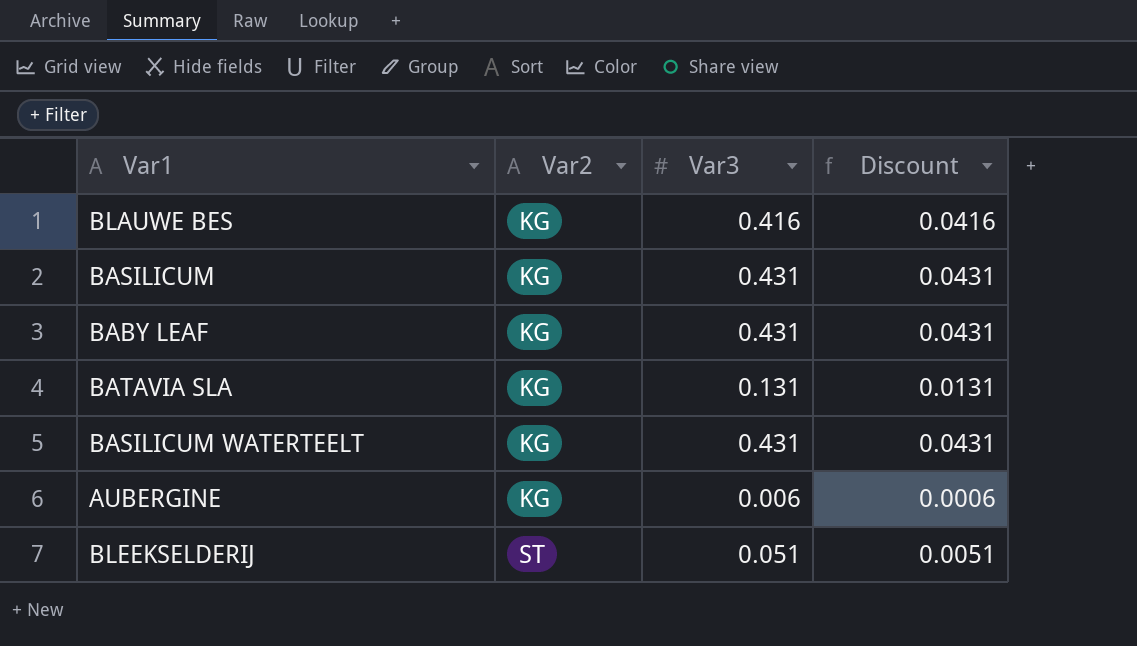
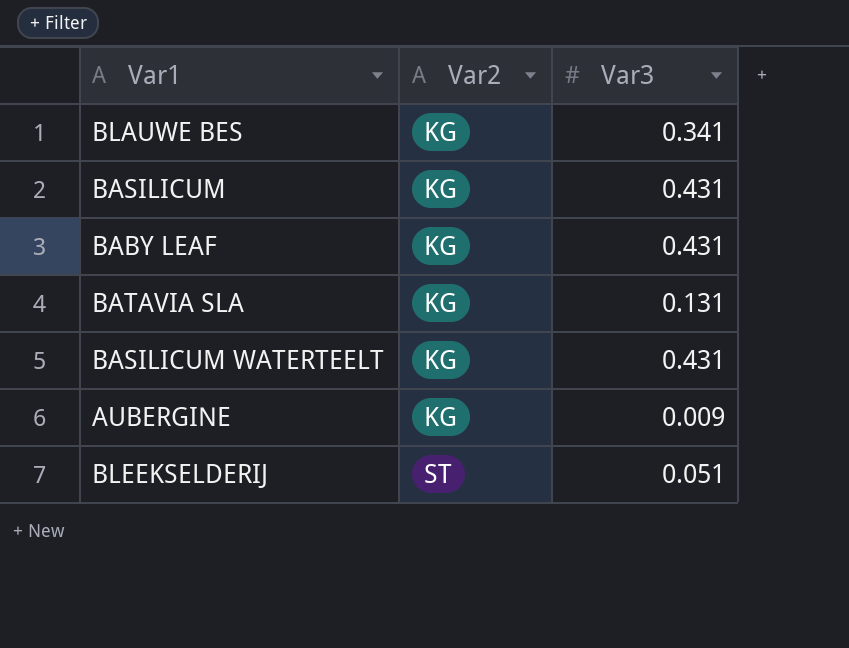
column Discount | formula: [Var3] * 0.1 -> none
BLAUWE BES | Var3: 0.416 -> 0.341
AUBERGINE | Var3: 0.006 -> 0.009

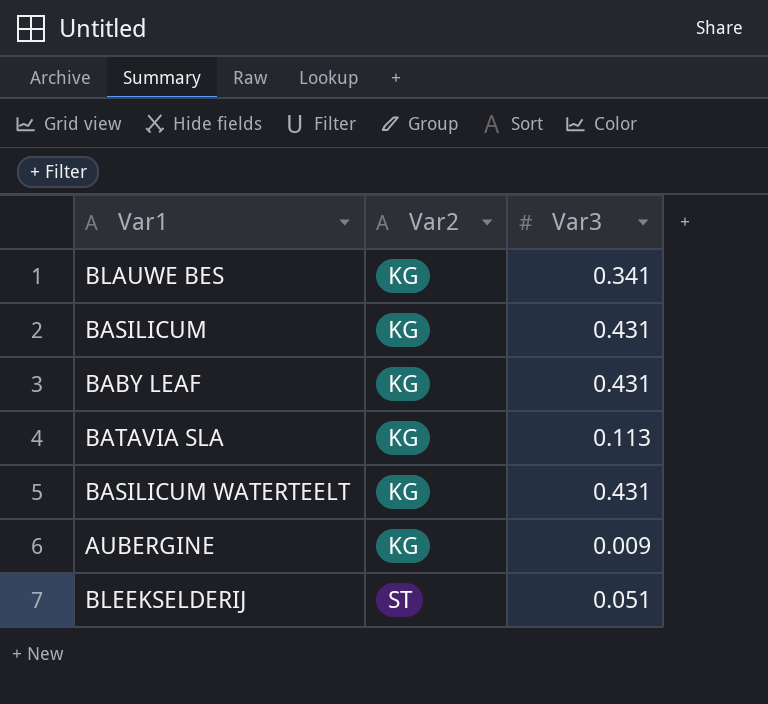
BATAVIA SLA | Var3: 0.131 -> 0.113

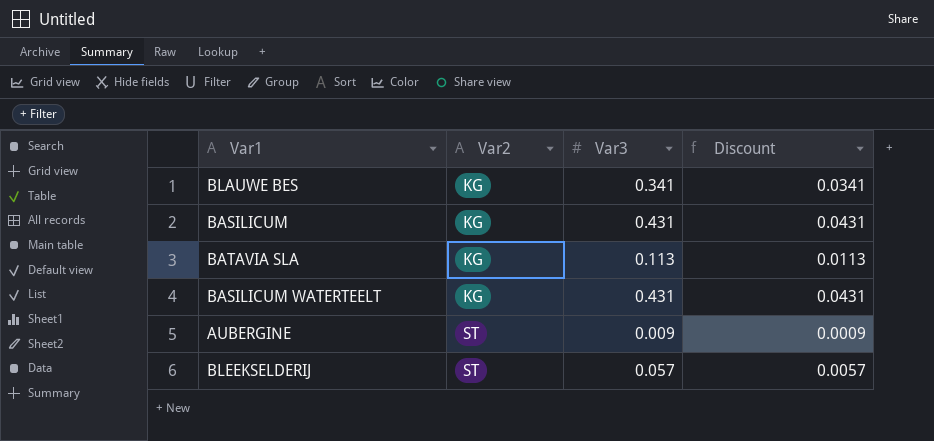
column Discount | formula: none -> [Var3] * 0.1
row BABY LEAF: KG | 0.431 -> none
AUBERGINE | Var2: KG -> ST
BLEEKSELDERIJ | Var3: 0.051 -> 0.057

